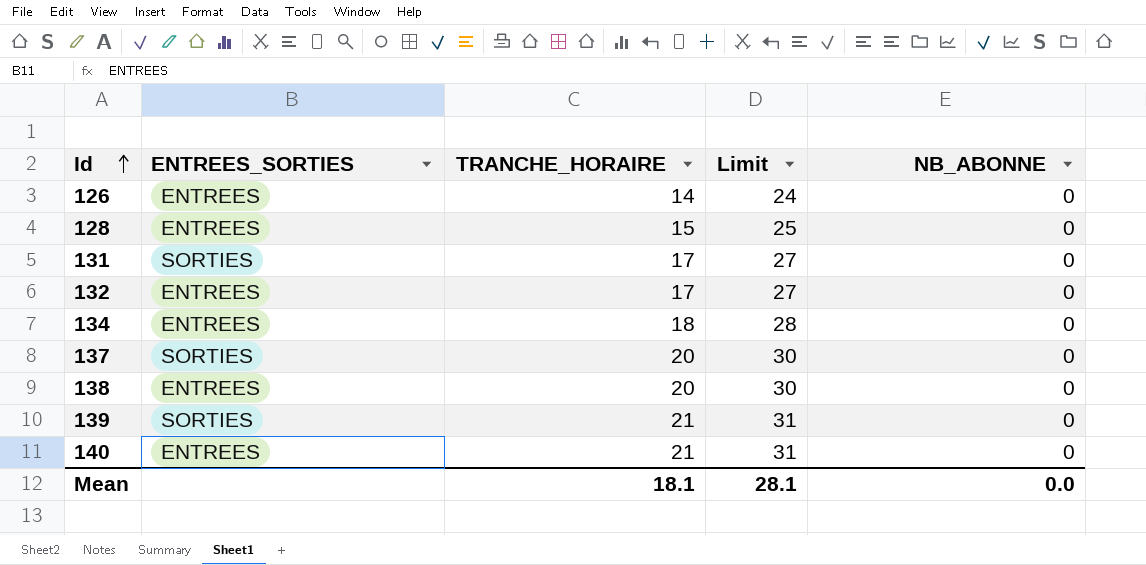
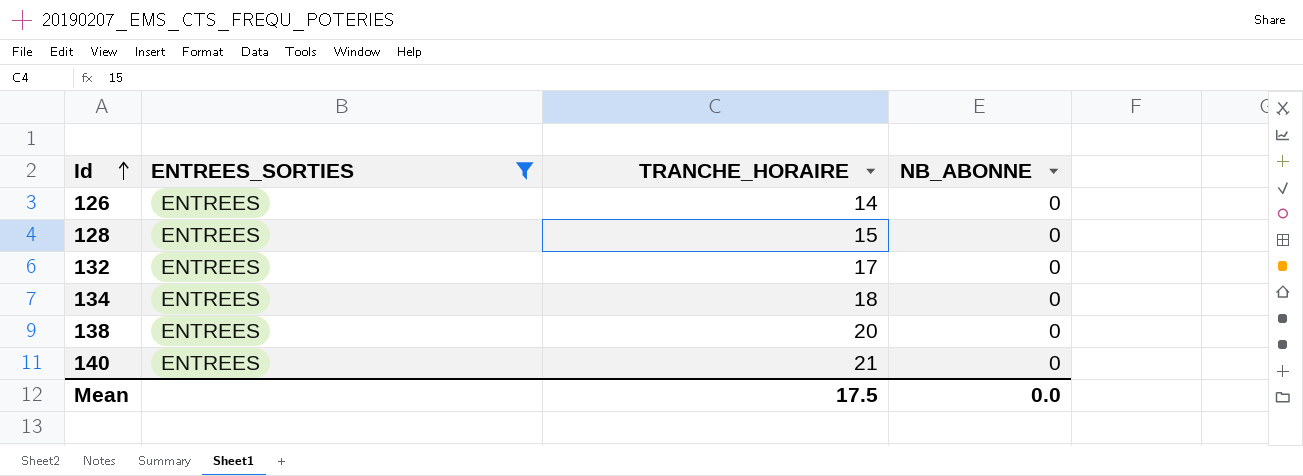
filter: none -> ENTREES_SORTIES = ENTREES
column Limit | formula: [TRANCHE_HORAIRE] + 10 -> none
Mean | TRANCHE_HORAIRE: 18.1 -> 17.5

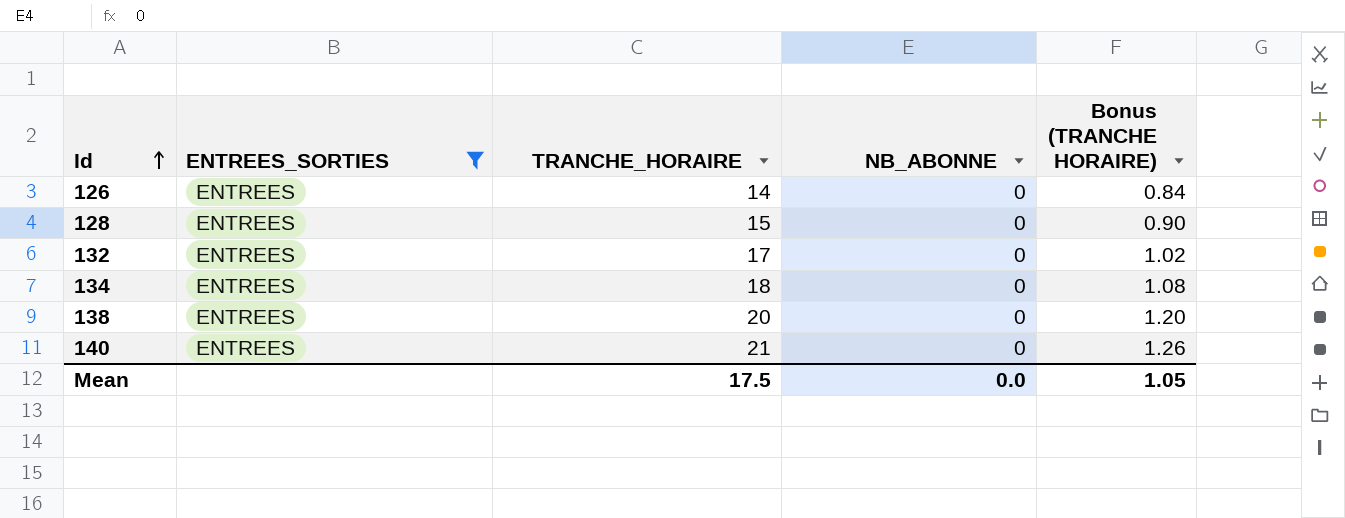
column Bonus (TRANCHE HORAIRE) | formula: none -> [TRANCHE_HORAIRE] * 0.06

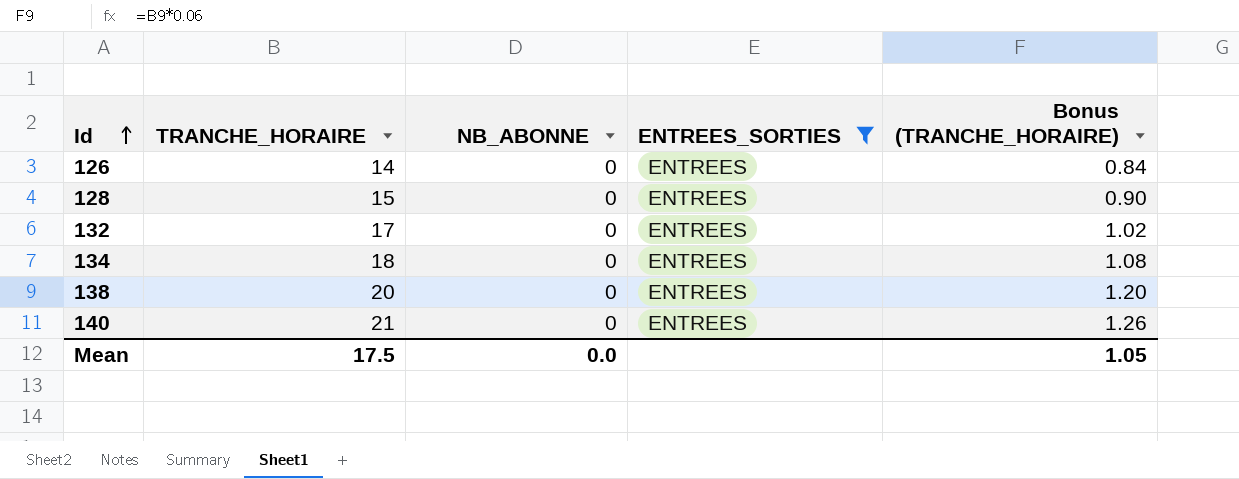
column ENTREES_SORTIES | position: 2 -> 4
column name: Bonus (TRANCHE HORAIRE) -> Bonus (TRANCHE_HORAIRE)

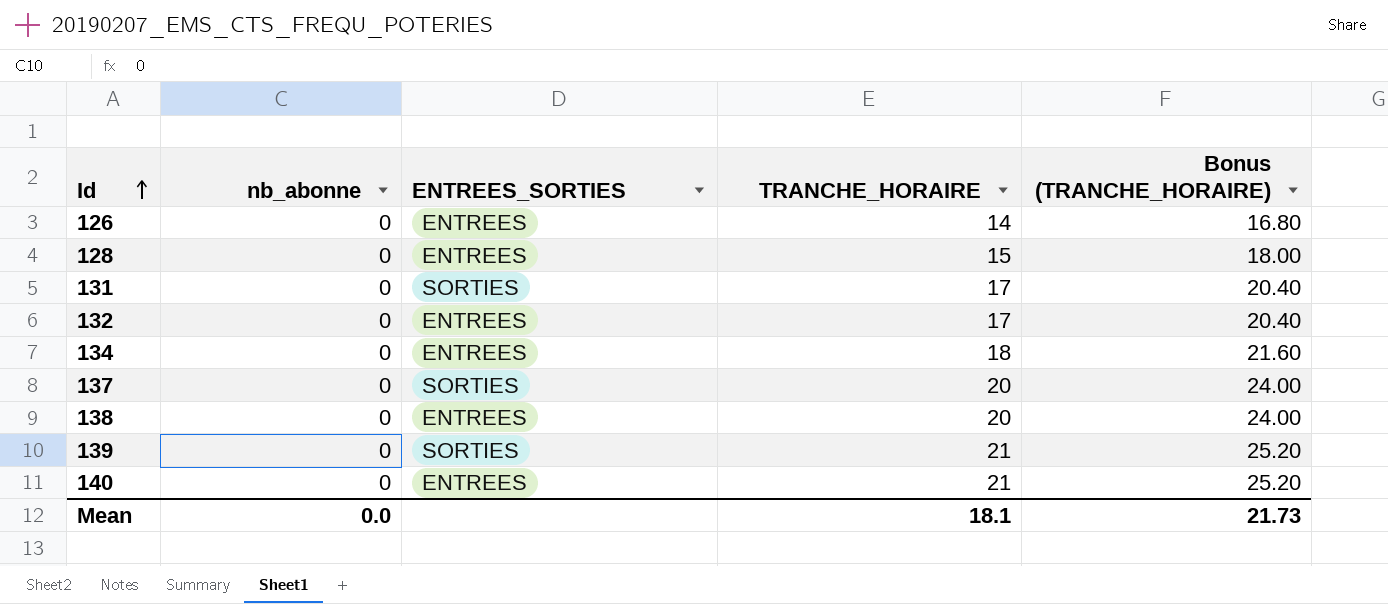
filter: ENTREES_SORTIES = ENTREES -> none
column name: NB_ABONNE -> nb_abonne
column TRANCHE_HORAIRE | position: 2 -> 4
column Bonus (TRANCHE_HORAIRE) | formula: [TRANCHE_HORAIRE] * 0.06 -> [TRANCHE_HORAIRE] * 1.2
Mean | TRANCHE_HORAIRE: 17.5 -> 18.1
Mean | Bonus (TRANCHE_HORAIRE): 1.05 -> 21.73

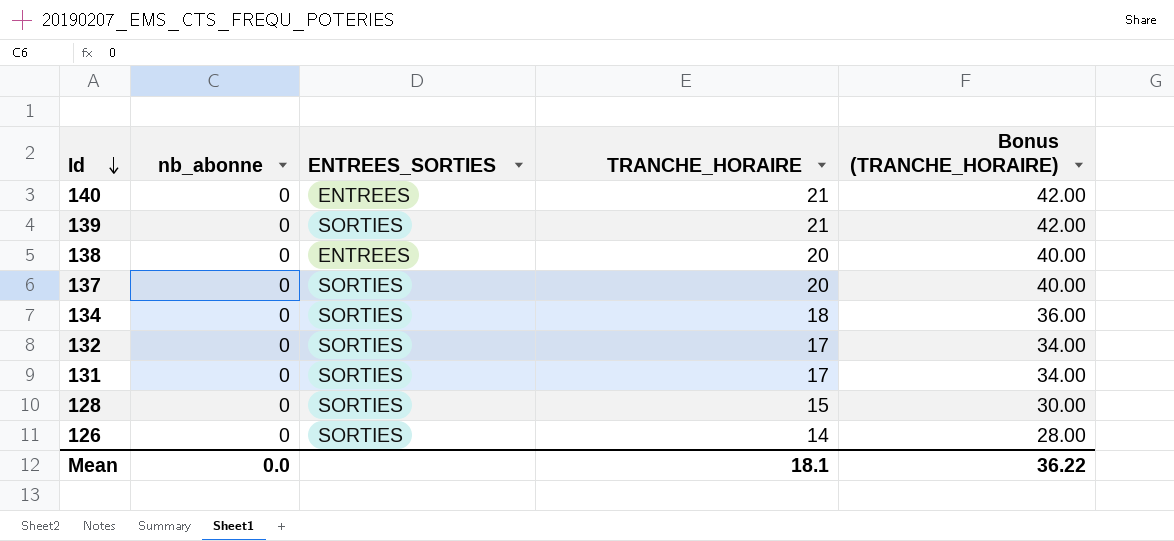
row order: Id ascending -> Id descending
column Bonus (TRANCHE_HORAIRE) | formula: [TRANCHE_HORAIRE] * 1.2 -> [TRANCHE_HORAIRE] * 2
134 | ENTREES_SORTIES: ENTREES -> SORTIES
132 | ENTREES_SORTIES: ENTREES -> SORTIES
128 | ENTREES_SORTIES: ENTREES -> SORTIES
126 | ENTREES_SORTIES: ENTREES -> SORTIES
Mean | Bonus (TRANCHE_HORAIRE): 21.73 -> 36.22

